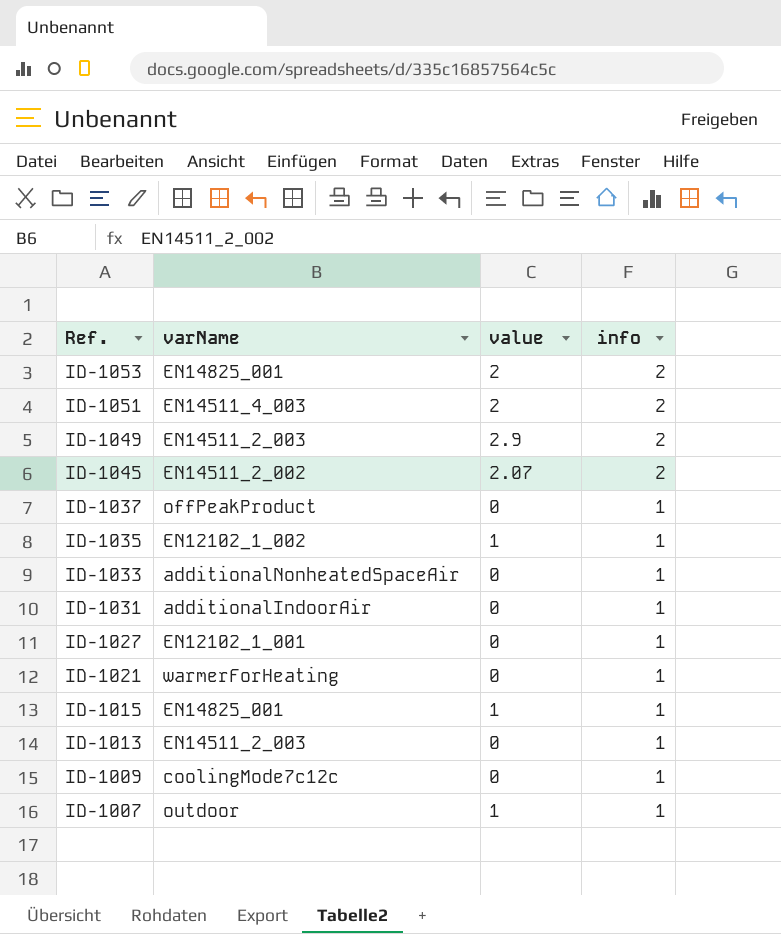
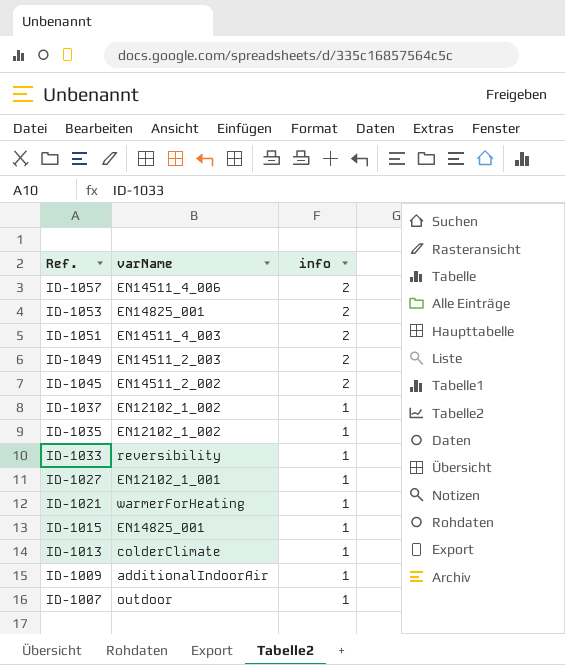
column value | position: 3 -> none
row ID-1031: additionalIndoorAir | 0 | 1 -> none
row ID-1057: none -> EN14511_4_006 | 2
ID-1037 | varName: offPeakProduct -> EN12102_1_002
ID-1033 | varName: additionalNonheatedSpaceAir -> reversibility
ID-1013 | varName: EN14511_2_003 -> colderClimate
ID-1009 | varName: coolingMode7c12c -> additionalIndoorAir

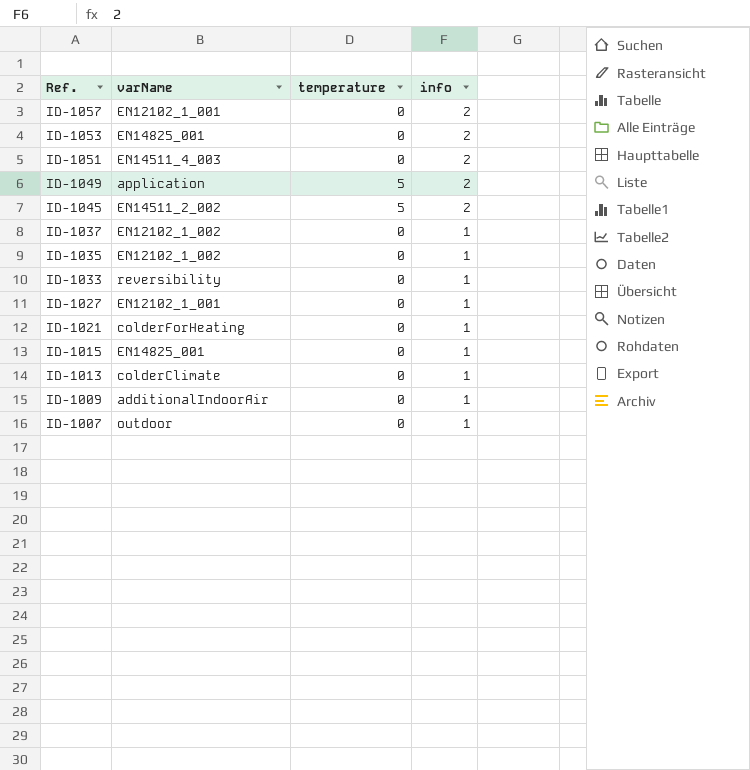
column temperature | position: none -> 3
ID-1057 | varName: EN14511_4_006 -> EN12102_1_001
ID-1049 | varName: EN14511_2_003 -> application
ID-1021 | varName: warmerForHeating -> colderForHeating

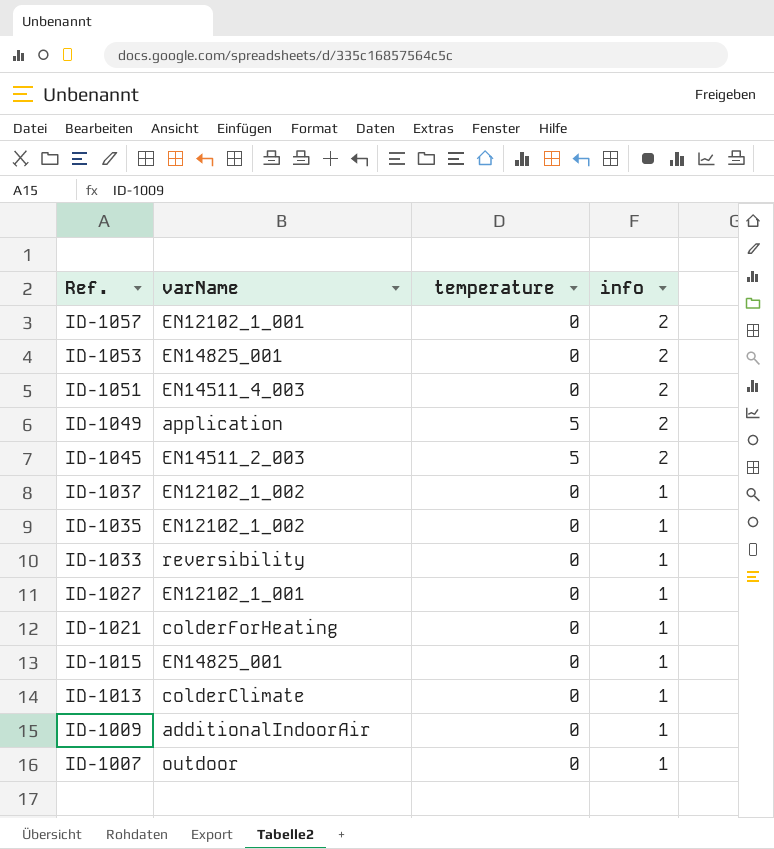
ID-1045 | varName: EN14511_2_002 -> EN14511_2_003

